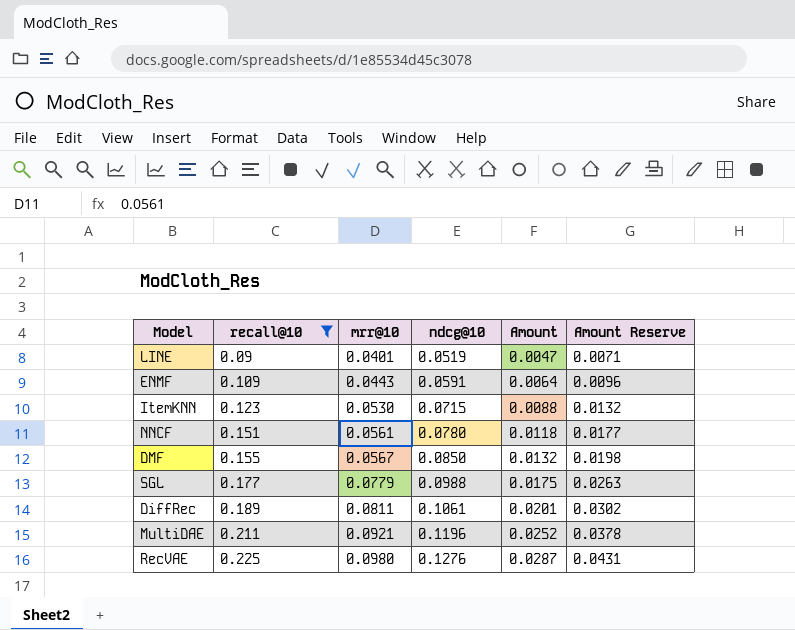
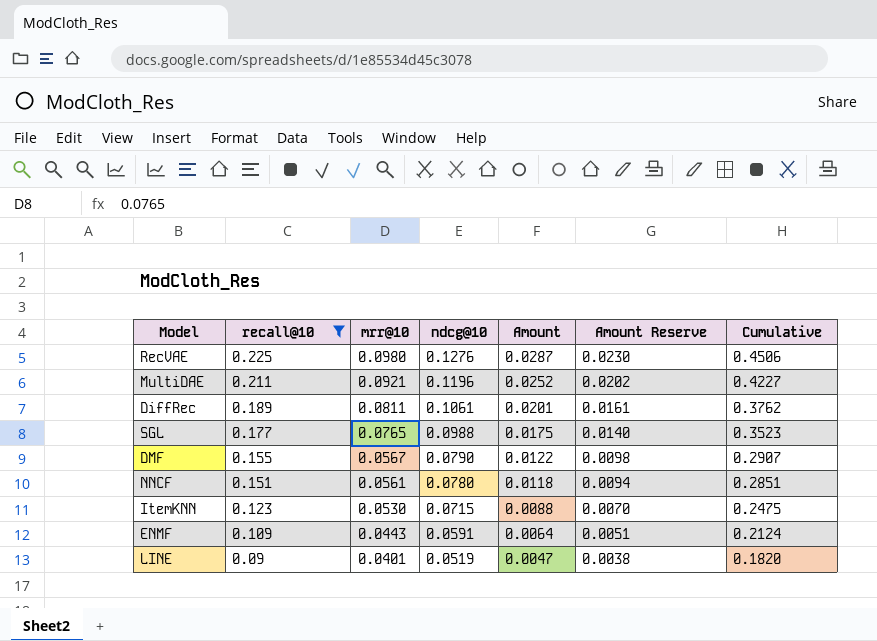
row order: recall@10 ascending -> recall@10 descending
column Amount Reserve | formula: [Amount] * 1.5 -> [Amount] * 0.8
column Cumulative | formula: none -> [recall@10] + [mrr@10] + [ndcg@10]
SGL | mrr@10: 0.0779 -> 0.0765
DMF | ndcg@10: 0.0850 -> 0.0790
DMF | Amount: 0.0132 -> 0.0122

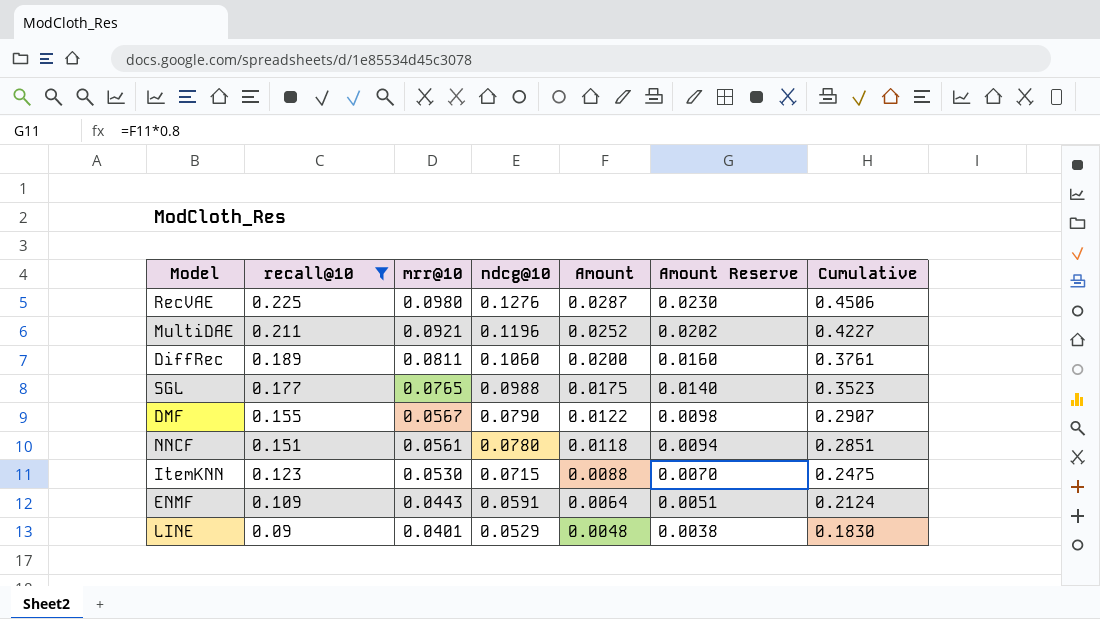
DiffRec | ndcg@10: 0.1061 -> 0.1060
DiffRec | Amount: 0.0201 -> 0.0200
DiffRec | Amount Reserve: 0.0161 -> 0.0160
DiffRec | Cumulative: 0.3762 -> 0.3761
LINE | ndcg@10: 0.0519 -> 0.0529
LINE | Amount: 0.0047 -> 0.0048
LINE | Cumulative: 0.1820 -> 0.1830

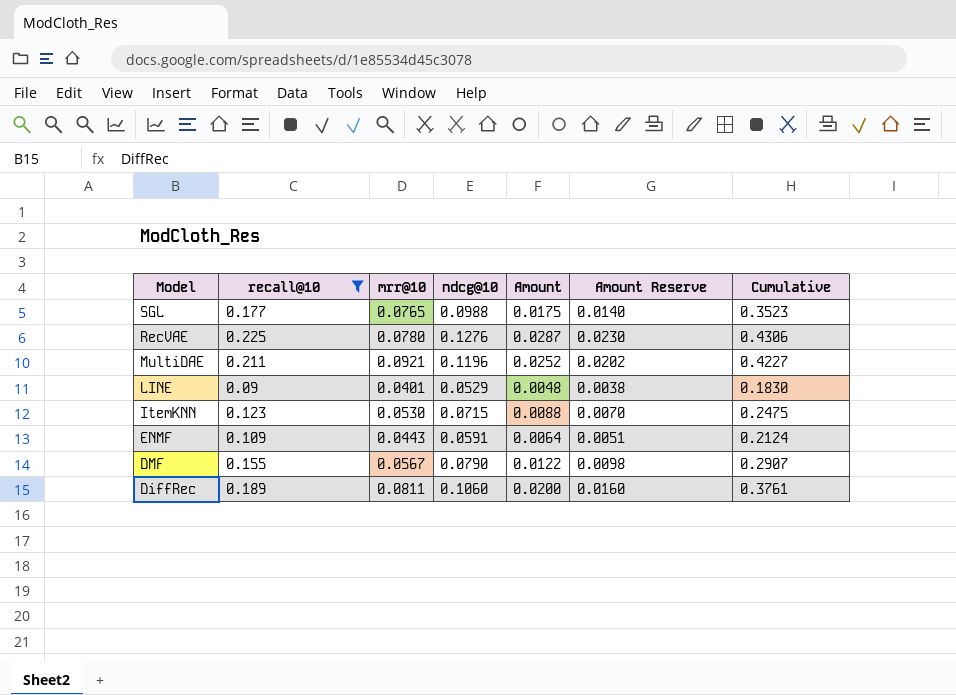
row order: recall@10 descending -> Model descending
row NNCF: 0.151 | 0.0561 | 0.0780 | 0.0118 | 0.0094 | 0.2851 -> none
RecVAE | mrr@10: 0.0980 -> 0.0780
RecVAE | Cumulative: 0.4506 -> 0.4306

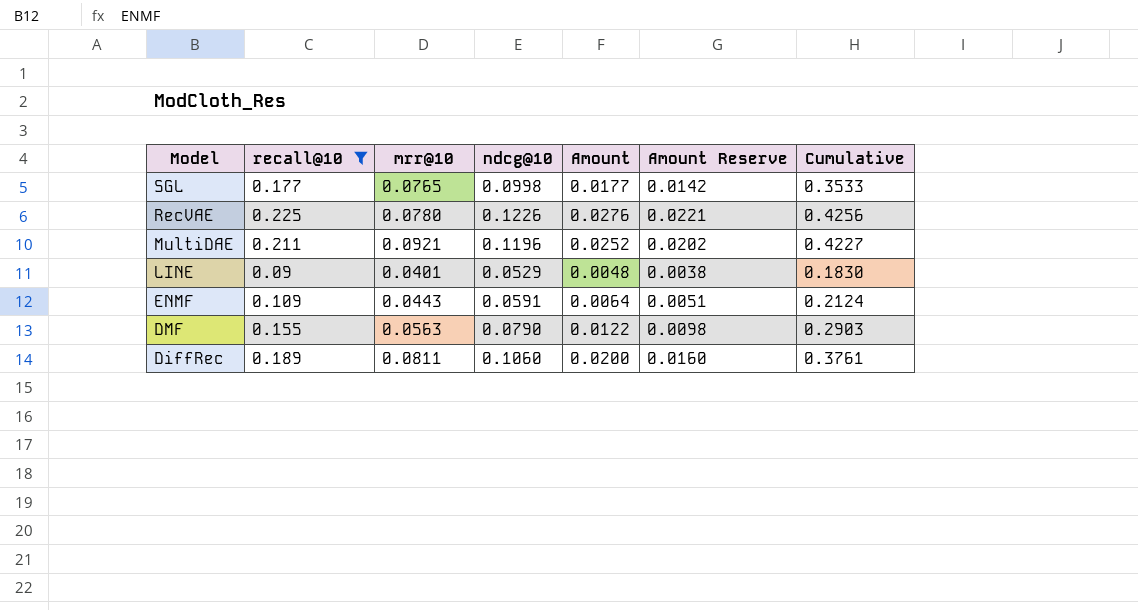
row ItemKNN: 0.123 | 0.0530 | 0.0715 | 0.0088 | 0.0070 | 0.2475 -> none
SGL | ndcg@10: 0.0988 -> 0.0998
SGL | Amount: 0.0175 -> 0.0177
SGL | Amount Reserve: 0.0140 -> 0.0142
SGL | Cumulative: 0.3523 -> 0.3533
RecVAE | ndcg@10: 0.1276 -> 0.1226
RecVAE | Amount: 0.0287 -> 0.0276
RecVAE | Amount Reserve: 0.0230 -> 0.0221
RecVAE | Cumulative: 0.4306 -> 0.4256
DMF | mrr@10: 0.0567 -> 0.0563
DMF | Cumulative: 0.2907 -> 0.2903

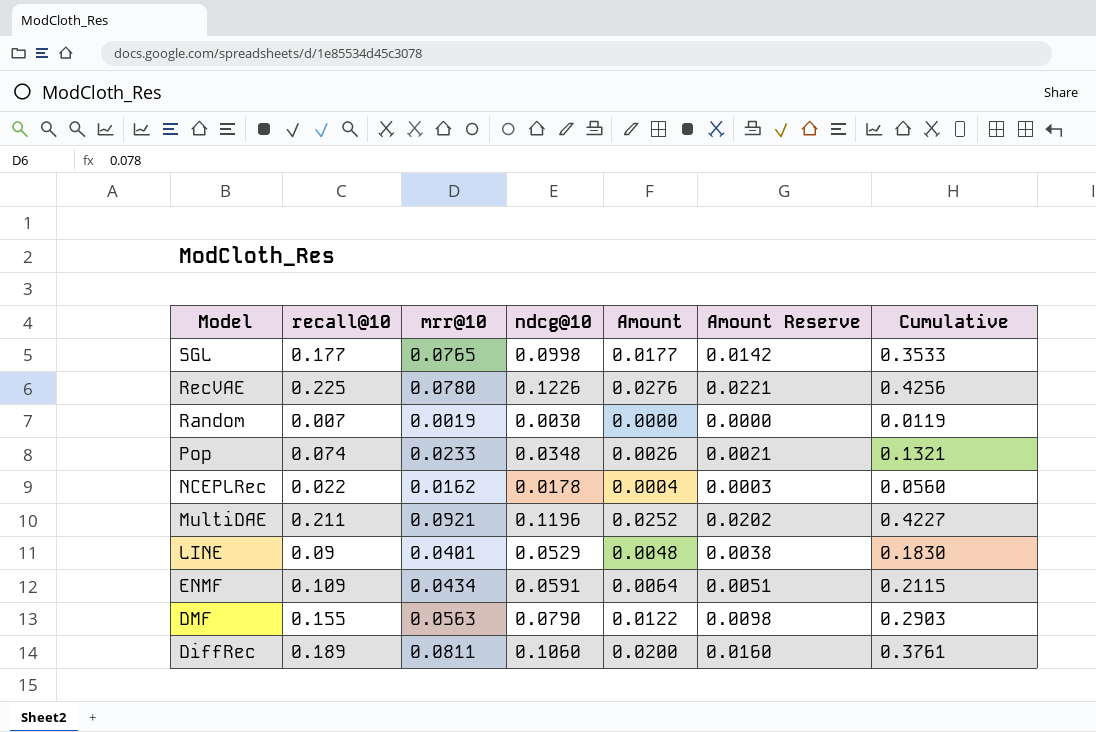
filter: recall@10 >= 0.09 -> none
ENMF | mrr@10: 0.0443 -> 0.0434
ENMF | Cumulative: 0.2124 -> 0.2115

